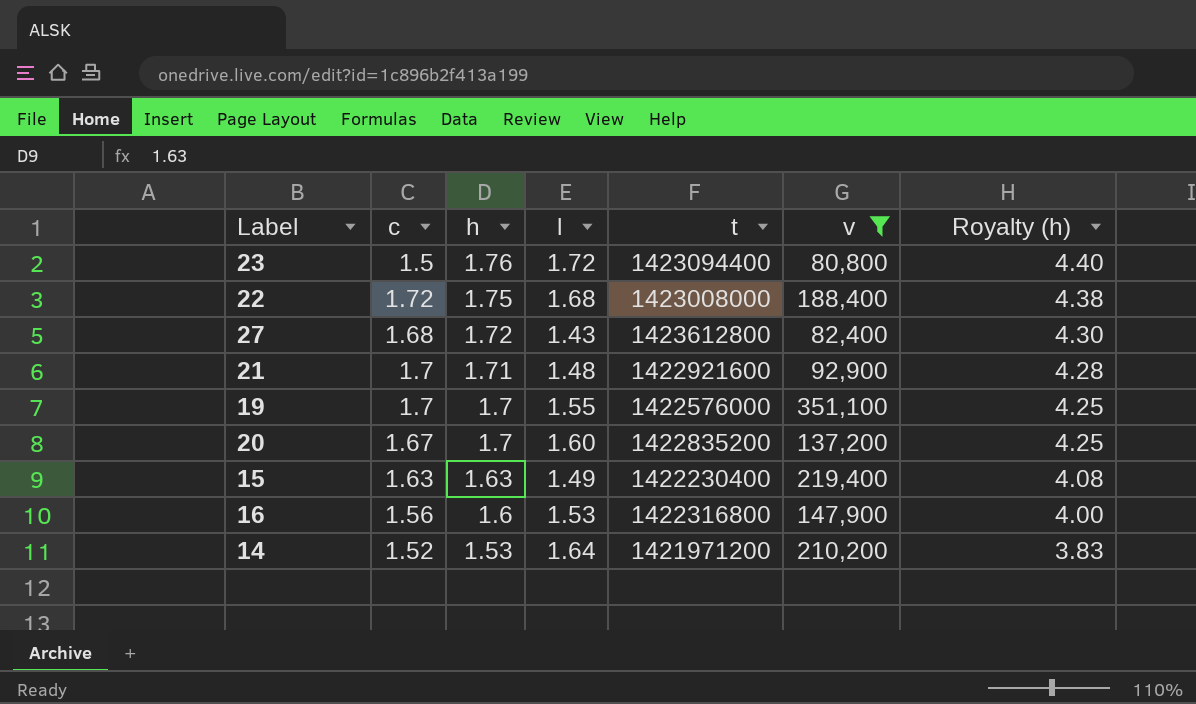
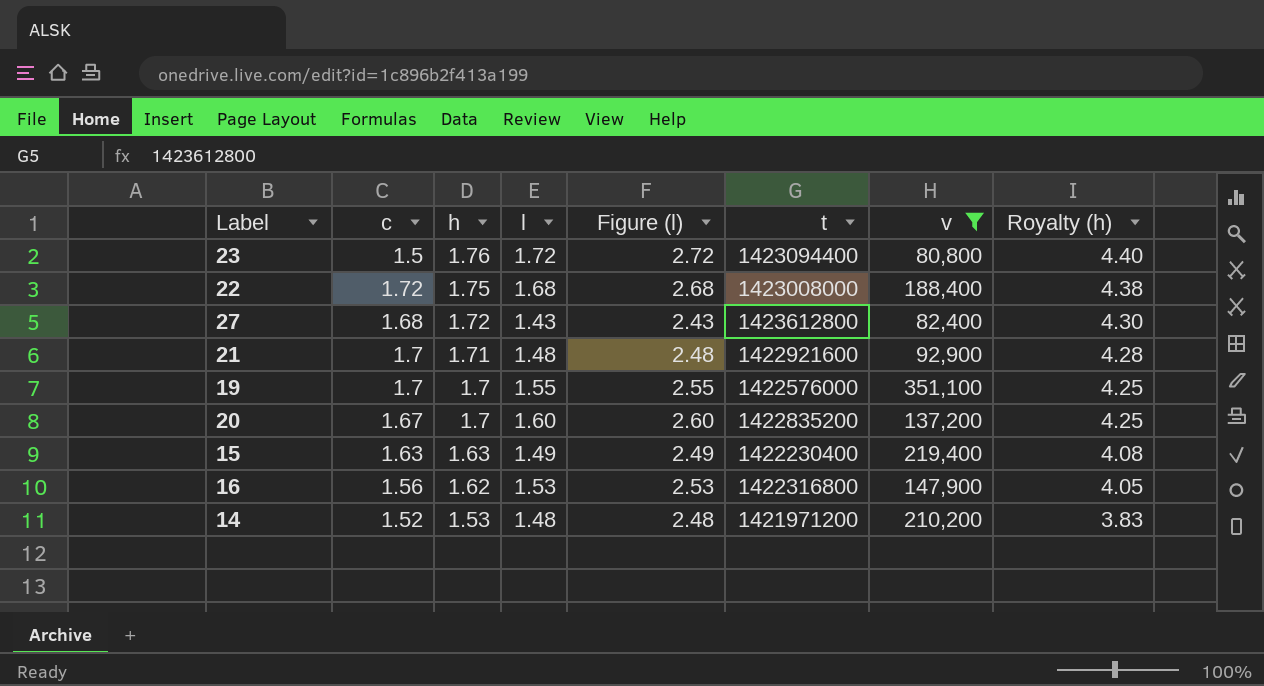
column Figure (l) | formula: none -> [l] + 1
16 | h: 1.6 -> 1.62
16 | Royalty (h): 4.00 -> 4.05
14 | l: 1.64 -> 1.48

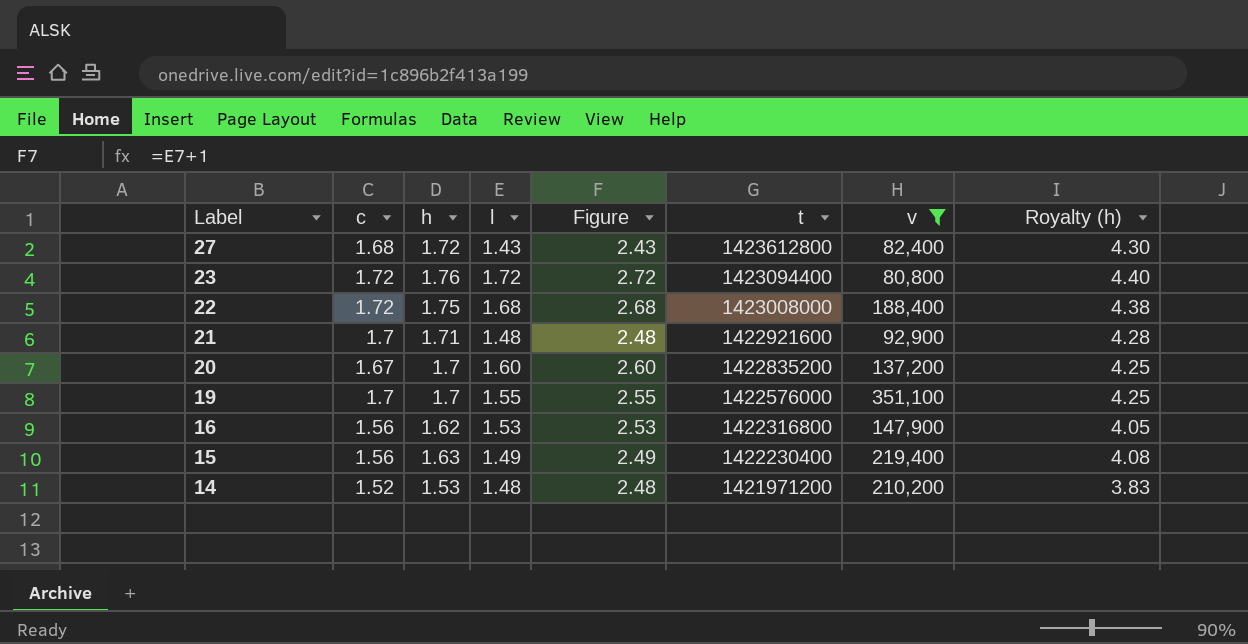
row order: h descending -> Label descending
column name: Figure (l) -> Figure
23 | c: 1.5 -> 1.72
15 | c: 1.63 -> 1.56

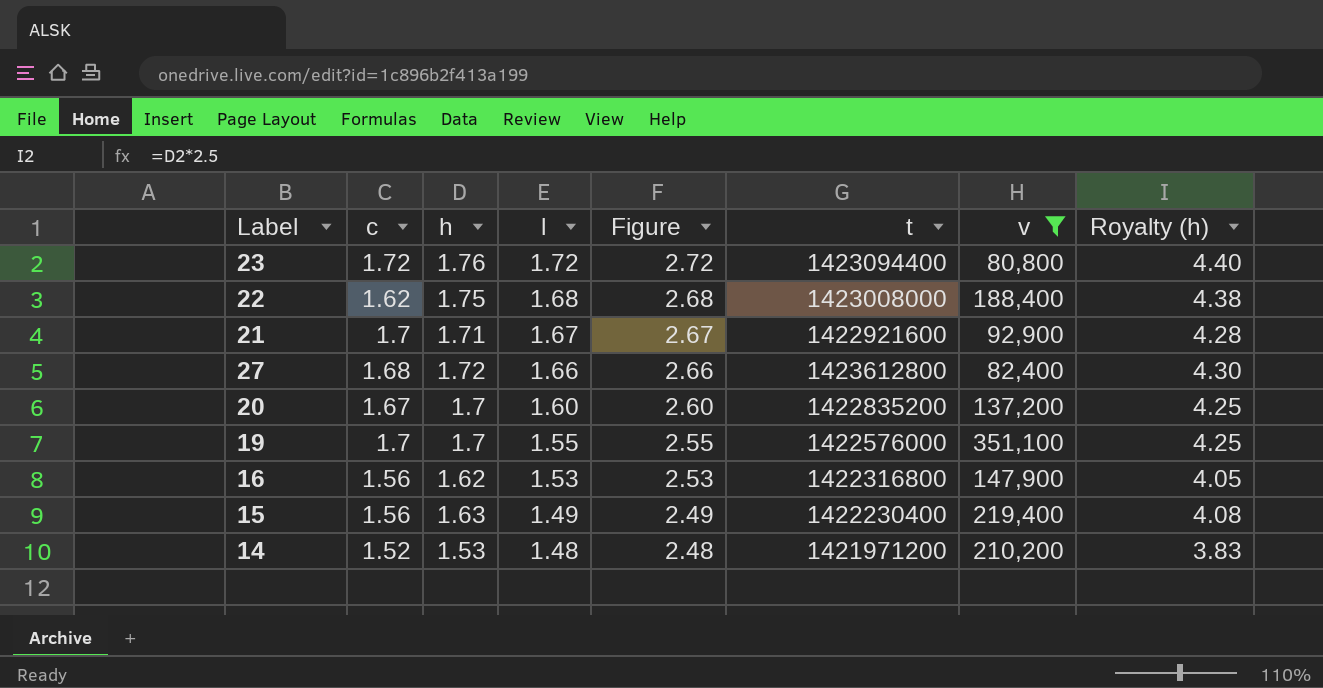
row order: Label descending -> l descending
22 | c: 1.72 -> 1.62
21 | l: 1.48 -> 1.67
21 | Figure: 2.48 -> 2.67
27 | l: 1.43 -> 1.66
27 | Figure: 2.43 -> 2.66

